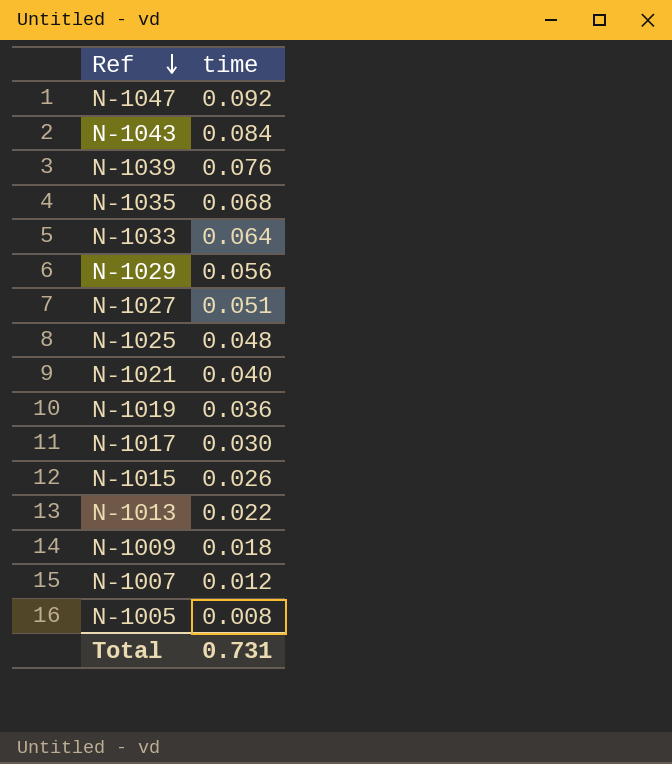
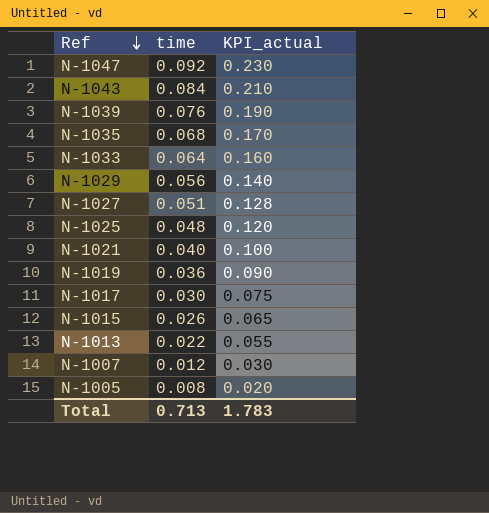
column KPI_actual | formula: none -> [time] * 2.5
row N-1009: 0.018 -> none
Total | time: 0.731 -> 0.713

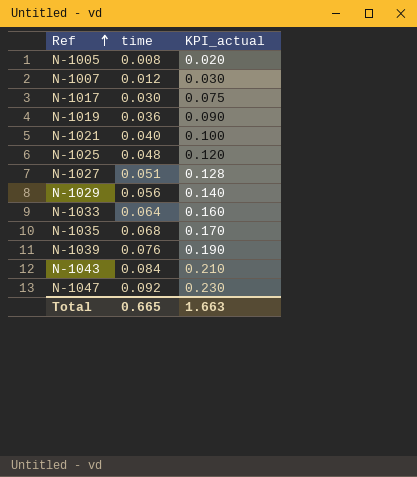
row order: Ref descending -> Ref ascending
row N-1015: 0.026 | 0.065 -> none
row N-1013: 0.022 | 0.055 -> none
Total | time: 0.713 -> 0.665
Total | KPI_actual: 1.783 -> 1.663

